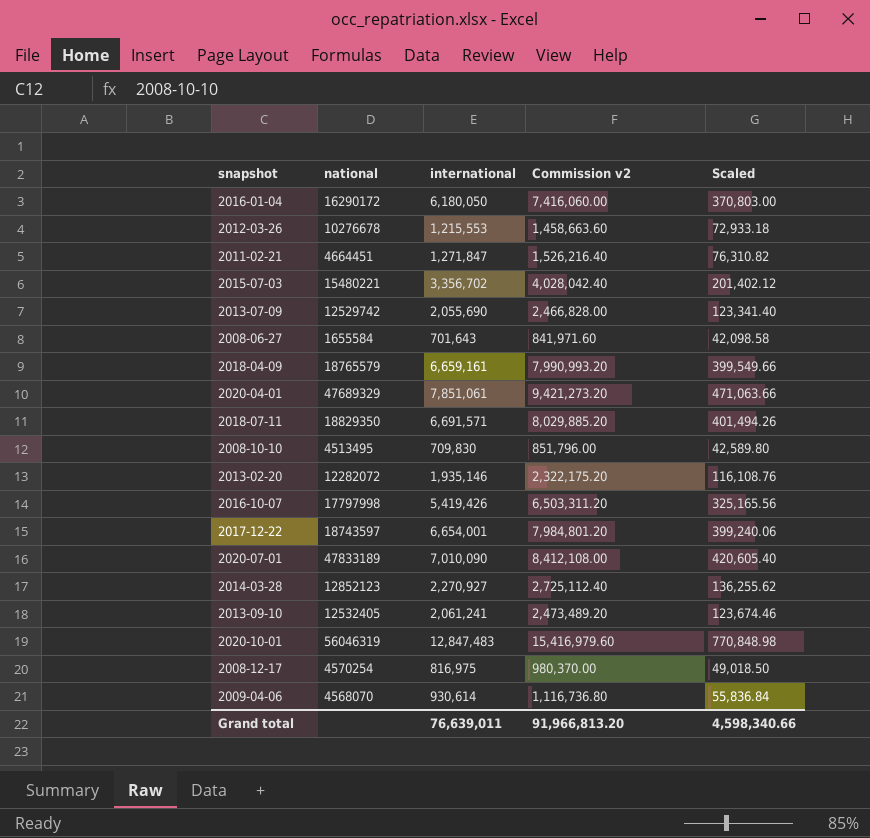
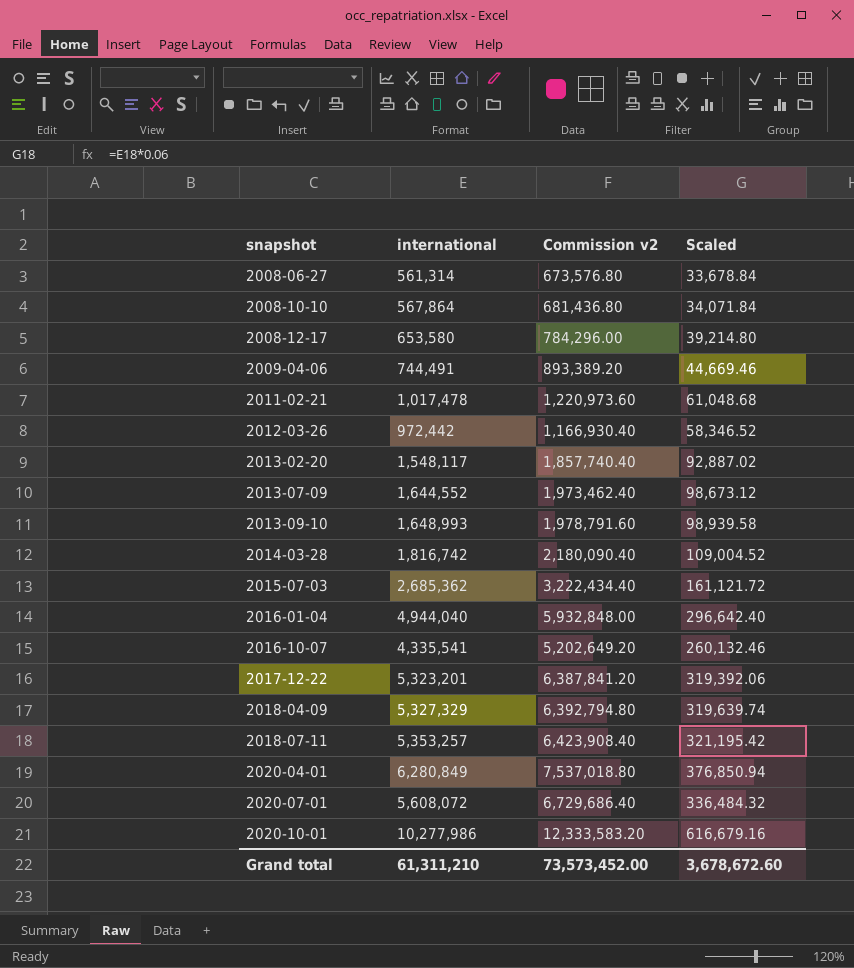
row order: none -> snapshot ascending
column national | position: 2 -> none
2008-06-27 | international: 701,643 -> 561,314
2008-06-27 | Commission v2: 841,971.60 -> 673,576.80
2008-06-27 | Scaled: 42,098.58 -> 33,678.84
2008-10-10 | international: 709,830 -> 567,864
2008-10-10 | Commission v2: 851,796.00 -> 681,436.80
2008-10-10 | Scaled: 42,589.80 -> 34,071.84
2008-12-17 | international: 816,975 -> 653,580
2008-12-17 | Commission v2: 980,370.00 -> 784,296.00
2008-12-17 | Scaled: 49,018.50 -> 39,214.80
2009-04-06 | international: 930,614 -> 744,491
2009-04-06 | Commission v2: 1,116,736.80 -> 893,389.20
2009-04-06 | Scaled: 55,836.84 -> 44,669.46
2011-02-21 | international: 1,271,847 -> 1,017,478
2011-02-21 | Commission v2: 1,526,216.40 -> 1,220,973.60
2011-02-21 | Scaled: 76,310.82 -> 61,048.68
2012-03-26 | international: 1,215,553 -> 972,442
2012-03-26 | Commission v2: 1,458,663.60 -> 1,166,930.40
2012-03-26 | Scaled: 72,933.18 -> 58,346.52
2013-02-20 | international: 1,935,146 -> 1,548,117
2013-02-20 | Commission v2: 2,322,175.20 -> 1,857,740.40
2013-02-20 | Scaled: 116,108.76 -> 92,887.02
2013-07-09 | international: 2,055,690 -> 1,644,552
2013-07-09 | Commission v2: 2,466,828.00 -> 1,973,462.40
2013-07-09 | Scaled: 123,341.40 -> 98,673.12
2013-09-10 | international: 2,061,241 -> 1,648,993
2013-09-10 | Commission v2: 2,473,489.20 -> 1,978,791.60
2013-09-10 | Scaled: 123,674.46 -> 98,939.58
2014-03-28 | international: 2,270,927 -> 1,816,742
2014-03-28 | Commission v2: 2,725,112.40 -> 2,180,090.40
2014-03-28 | Scaled: 136,255.62 -> 109,004.52
2015-07-03 | international: 3,356,702 -> 2,685,362
2015-07-03 | Commission v2: 4,028,042.40 -> 3,222,434.40
2015-07-03 | Scaled: 201,402.12 -> 161,121.72
2016-01-04 | international: 6,180,050 -> 4,944,040
2016-01-04 | Commission v2: 7,416,060.00 -> 5,932,848.00
2016-01-04 | Scaled: 370,803.00 -> 296,642.40
2016-10-07 | international: 5,419,426 -> 4,335,541
2016-10-07 | Commission v2: 6,503,311.20 -> 5,202,649.20
2016-10-07 | Scaled: 325,165.56 -> 260,132.46
2017-12-22 | international: 6,654,001 -> 5,323,201
2017-12-22 | Commission v2: 7,984,801.20 -> 6,387,841.20
2017-12-22 | Scaled: 399,240.06 -> 319,392.06
2018-04-09 | international: 6,659,161 -> 5,327,329
2018-04-09 | Commission v2: 7,990,993.20 -> 6,392,794.80
2018-04-09 | Scaled: 399,549.66 -> 319,639.74
2018-07-11 | international: 6,691,571 -> 5,353,257
2018-07-11 | Commission v2: 8,029,885.20 -> 6,423,908.40
2018-07-11 | Scaled: 401,494.26 -> 321,195.42
2020-04-01 | international: 7,851,061 -> 6,280,849
2020-04-01 | Commission v2: 9,421,273.20 -> 7,537,018.80
2020-04-01 | Scaled: 471,063.66 -> 376,850.94
2020-07-01 | international: 7,010,090 -> 5,608,072
2020-07-01 | Commission v2: 8,412,108.00 -> 6,729,686.40
2020-07-01 | Scaled: 420,605.40 -> 336,484.32
2020-10-01 | international: 12,847,483 -> 10,277,986
2020-10-01 | Commission v2: 15,416,979.60 -> 12,333,583.20
2020-10-01 | Scaled: 770,848.98 -> 616,679.16
Grand total | international: 76,639,011 -> 61,311,210
Grand total | Commission v2: 91,966,813.20 -> 73,573,452.00
Grand total | Scaled: 4,598,340.66 -> 3,678,672.60

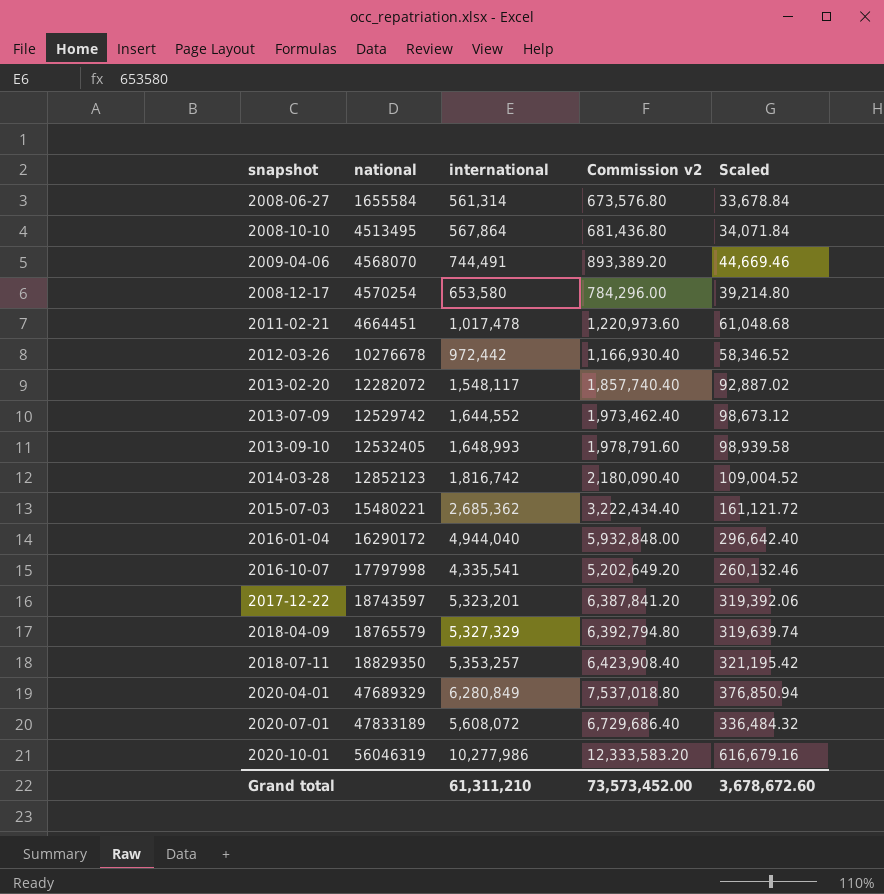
row order: snapshot ascending -> national ascending
column national | position: none -> 2

